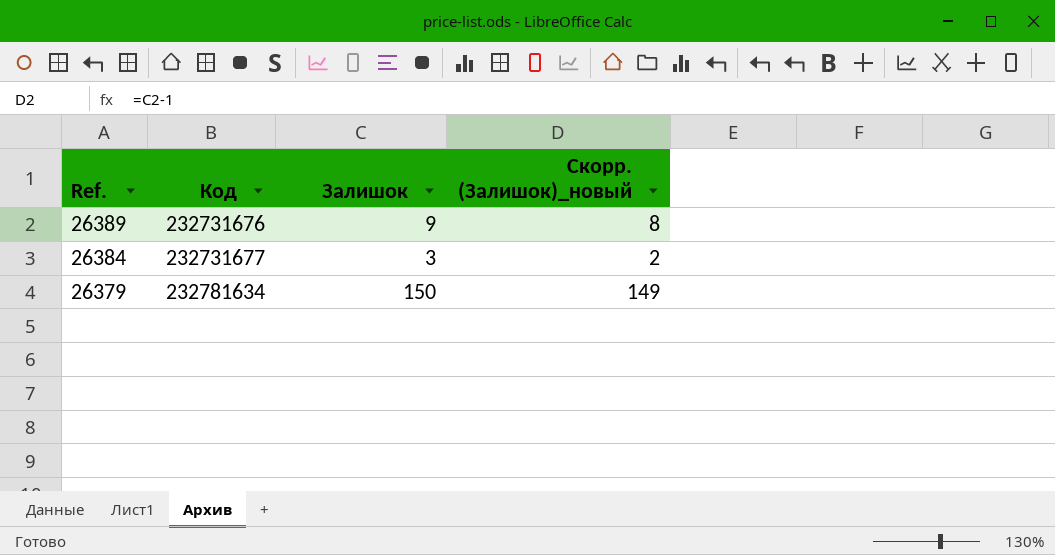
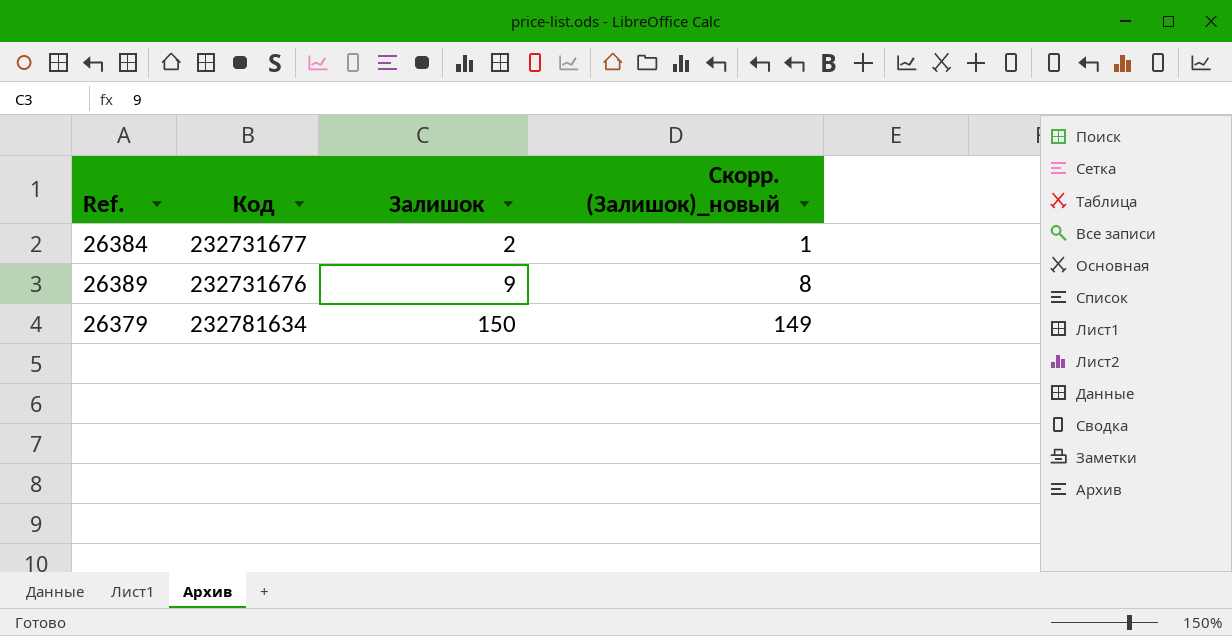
row order: Ref. descending -> Залишок ascending
26384 | Залишок: 3 -> 2
26384 | Скорр. (Залишок)_новый: 2 -> 1

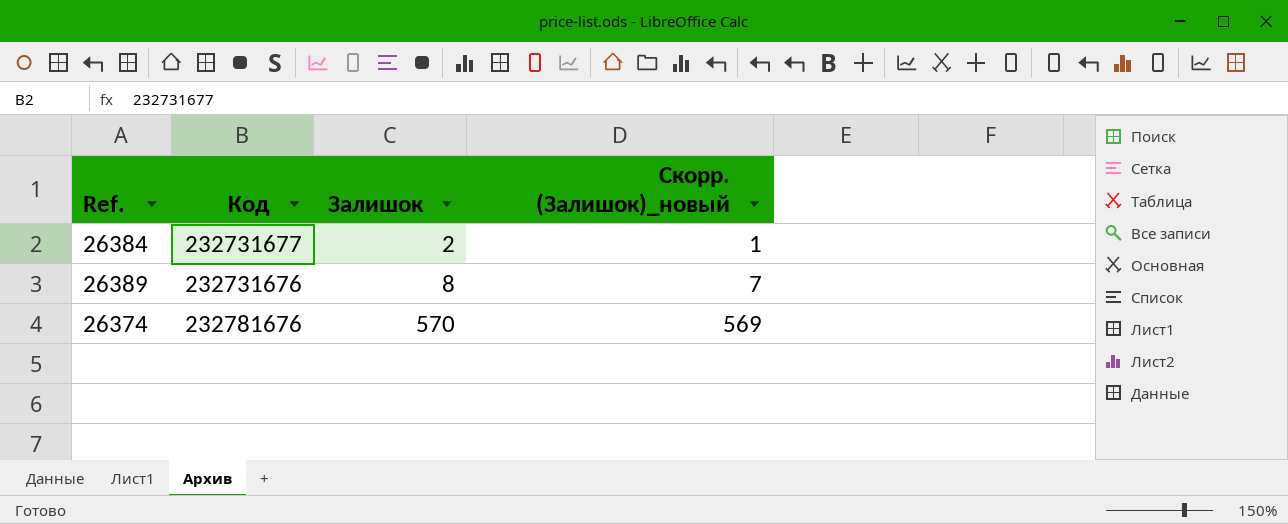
row 26379: 232781634 | 150 | 149 -> none
26389 | Залишок: 9 -> 8
26389 | Скорр. (Залишок)_новый: 8 -> 7
row 26374: none -> 232781676 | 570 | 569

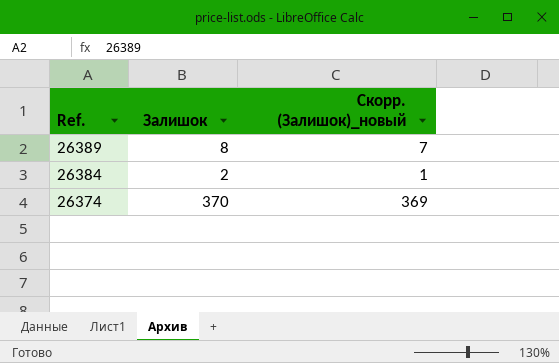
row order: Залишок ascending -> Ref. descending
column Код | position: 2 -> none
26374 | Залишок: 570 -> 370
26374 | Скорр. (Залишок)_новый: 569 -> 369

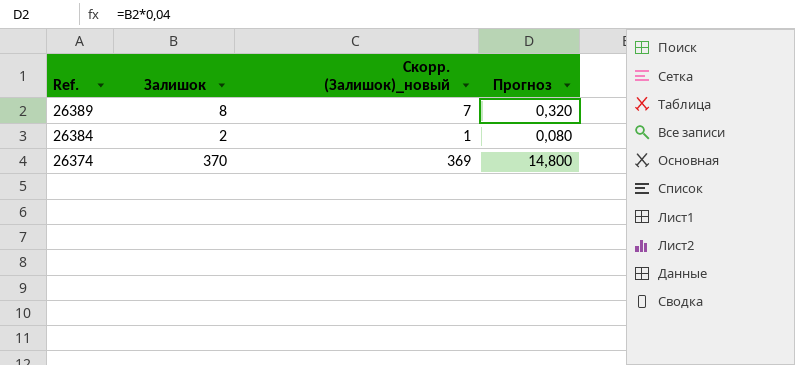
column Прогноз | formula: none -> [Залишок] * 0,04

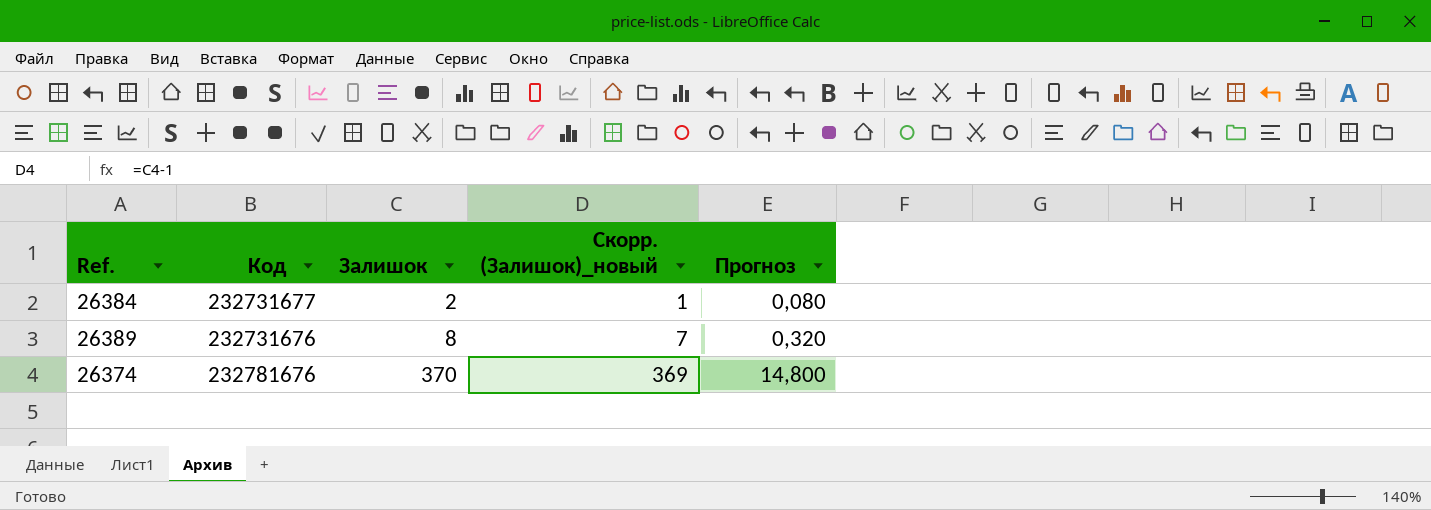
row order: Ref. descending -> Залишок ascending
column Код | position: none -> 2

